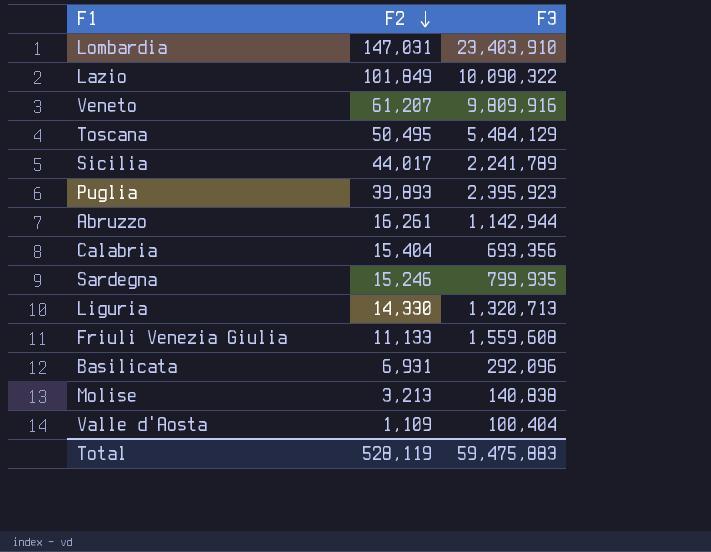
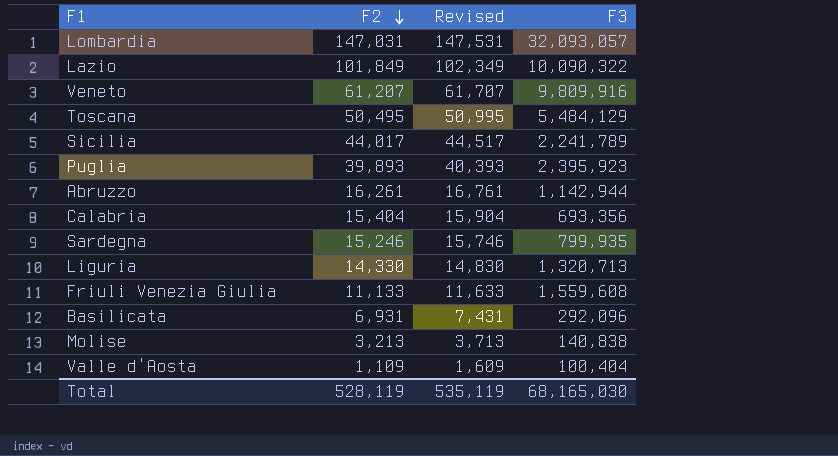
column Revised | formula: none -> [F2] + 500
Lombardia | F3: 23,403,910 -> 32,093,057
Total | F3: 59,475,883 -> 68,165,030

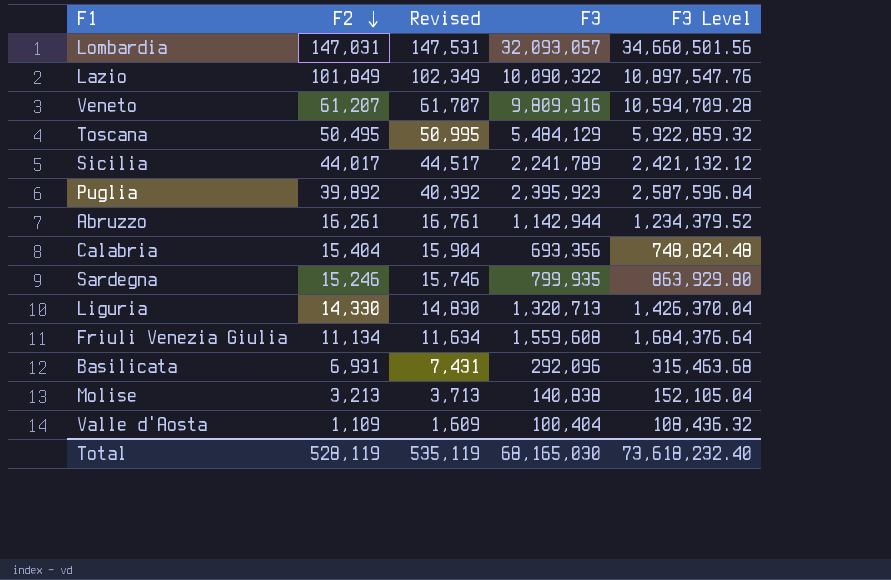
column F3 Level | formula: none -> [F3] * 1.08
Puglia | F2: 39,893 -> 39,892
Puglia | Revised: 40,393 -> 40,392
Friuli Venezia Giulia | F2: 11,133 -> 11,134
Friuli Venezia Giulia | Revised: 11,633 -> 11,634

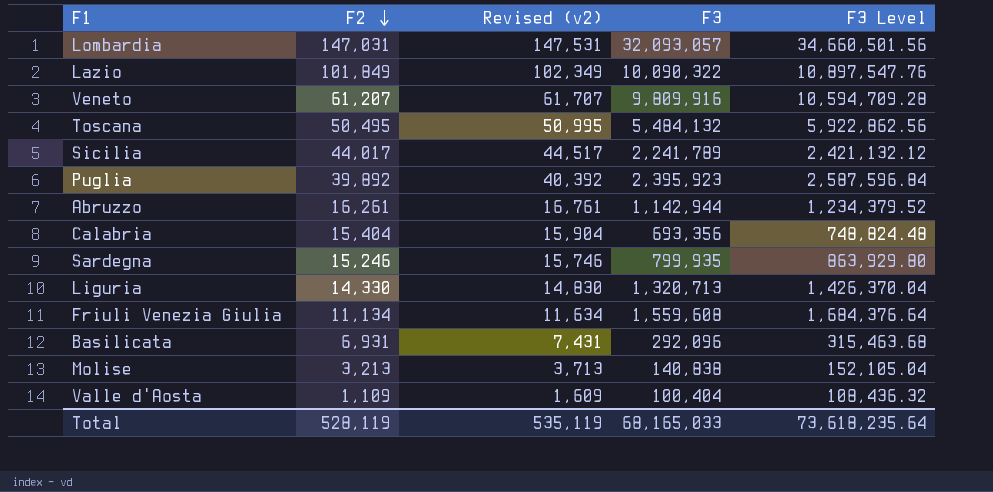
column name: Revised -> Revised (v2)
Toscana | F3: 5,484,129 -> 5,484,132
Toscana | F3 Level: 5,922,859.32 -> 5,922,862.56
Total | F3: 68,165,030 -> 68,165,033
Total | F3 Level: 73,618,232.40 -> 73,618,235.64

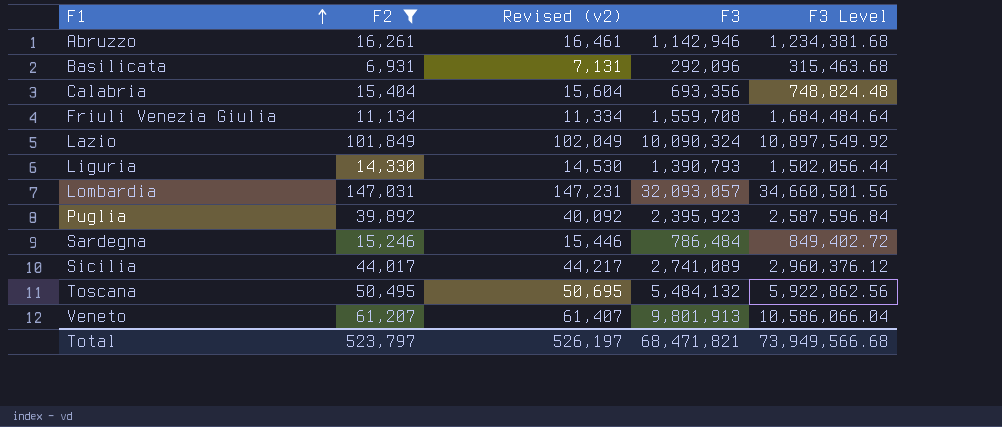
filter: none -> F2 >= 6,931
row order: F2 descending -> F1 ascending
column Revised (v2) | formula: [F2] + 500 -> [F2] + 200
Abruzzo | F3: 1,142,944 -> 1,142,946
Abruzzo | F3 Level: 1,234,379.52 -> 1,234,381.68
Friuli Venezia Giulia | F3: 1,559,608 -> 1,559,708
Friuli Venezia Giulia | F3 Level: 1,684,376.64 -> 1,684,484.64
Lazio | F3: 10,090,322 -> 10,090,324
Lazio | F3 Level: 10,897,547.76 -> 10,897,549.92
Liguria | F3: 1,320,713 -> 1,390,793
Liguria | F3 Level: 1,426,370.04 -> 1,502,056.44
Sardegna | F3: 799,935 -> 786,484
Sardegna | F3 Level: 863,929.80 -> 849,402.72
Sicilia | F3: 2,241,789 -> 2,741,089
Sicilia | F3 Level: 2,421,132.12 -> 2,960,376.12
Veneto | F3: 9,809,916 -> 9,801,913
Veneto | F3 Level: 10,594,709.28 -> 10,586,066.04
Total | F2: 528,119 -> 523,797
Total | Revised (v2): 535,119 -> 526,197
Total | F3: 68,165,033 -> 68,471,821
Total | F3 Level: 73,618,235.64 -> 73,949,566.68

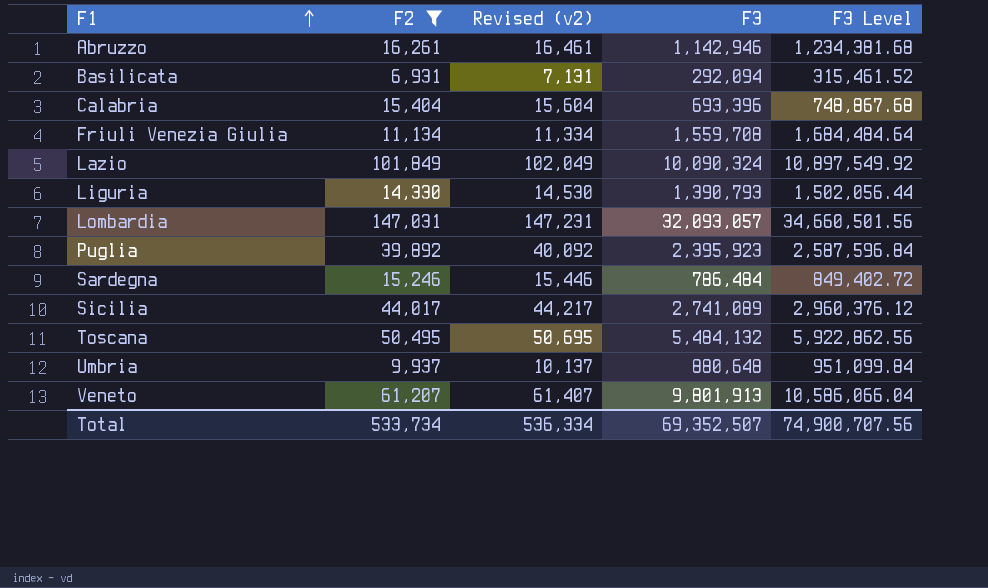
Basilicata | F3: 292,096 -> 292,094
Basilicata | F3 Level: 315,463.68 -> 315,461.52
Calabria | F3: 693,356 -> 693,396
Calabria | F3 Level: 748,824.48 -> 748,867.68
row Umbria: none -> 9,937 | 10,137 | 880,648 | 951,099.84
Total | F2: 523,797 -> 533,734
Total | Revised (v2): 526,197 -> 536,334
Total | F3: 68,471,821 -> 69,352,507
Total | F3 Level: 73,949,566.68 -> 74,900,707.56

